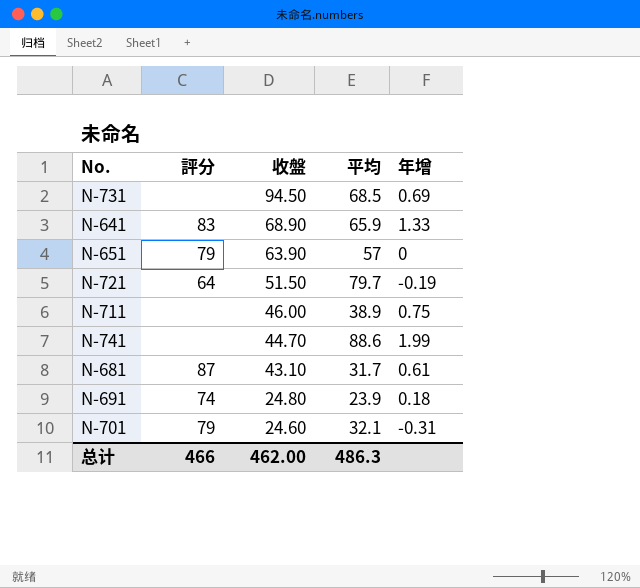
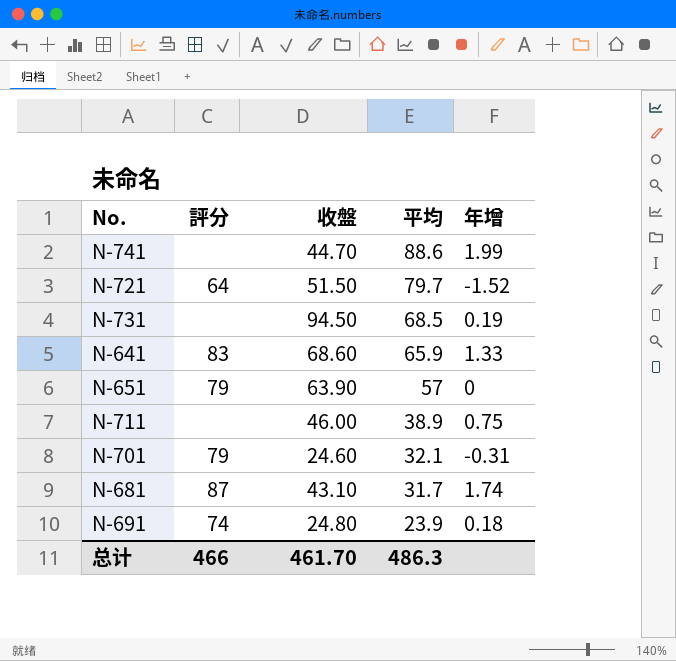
row order: 收盤 descending -> 平均 descending
N-721 | 年增: -0.19 -> -1.52
N-731 | 年增: 0.69 -> 0.19
N-641 | 收盤: 68.90 -> 68.60
N-681 | 年增: 0.61 -> 1.74
总计 | 收盤: 462.00 -> 461.70

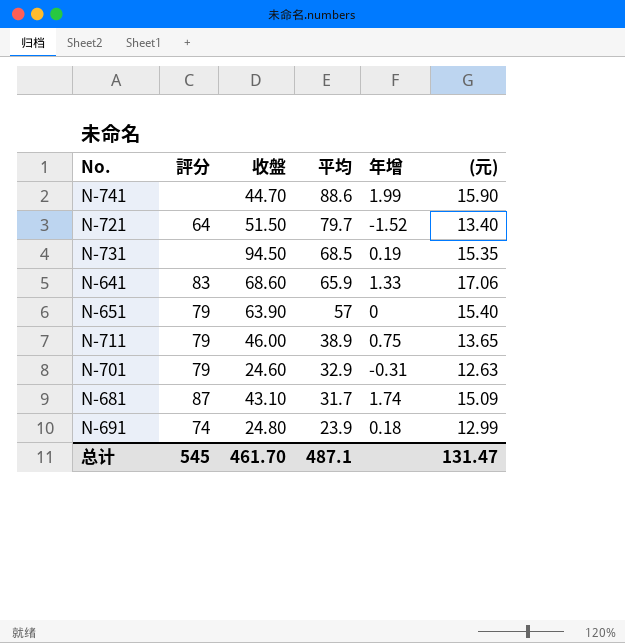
column (元) | position: none -> 6
N-711 | 評分: none -> 79
N-701 | 平均: 32.1 -> 32.9
总计 | 評分: 466 -> 545
总计 | 平均: 486.3 -> 487.1

